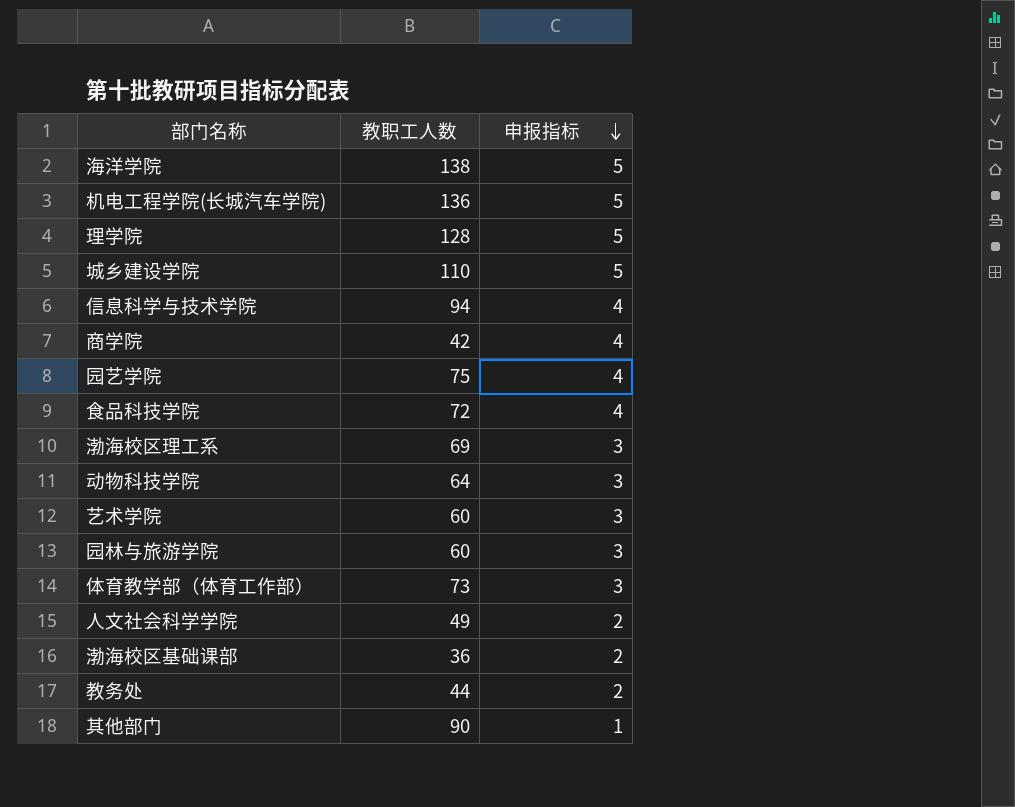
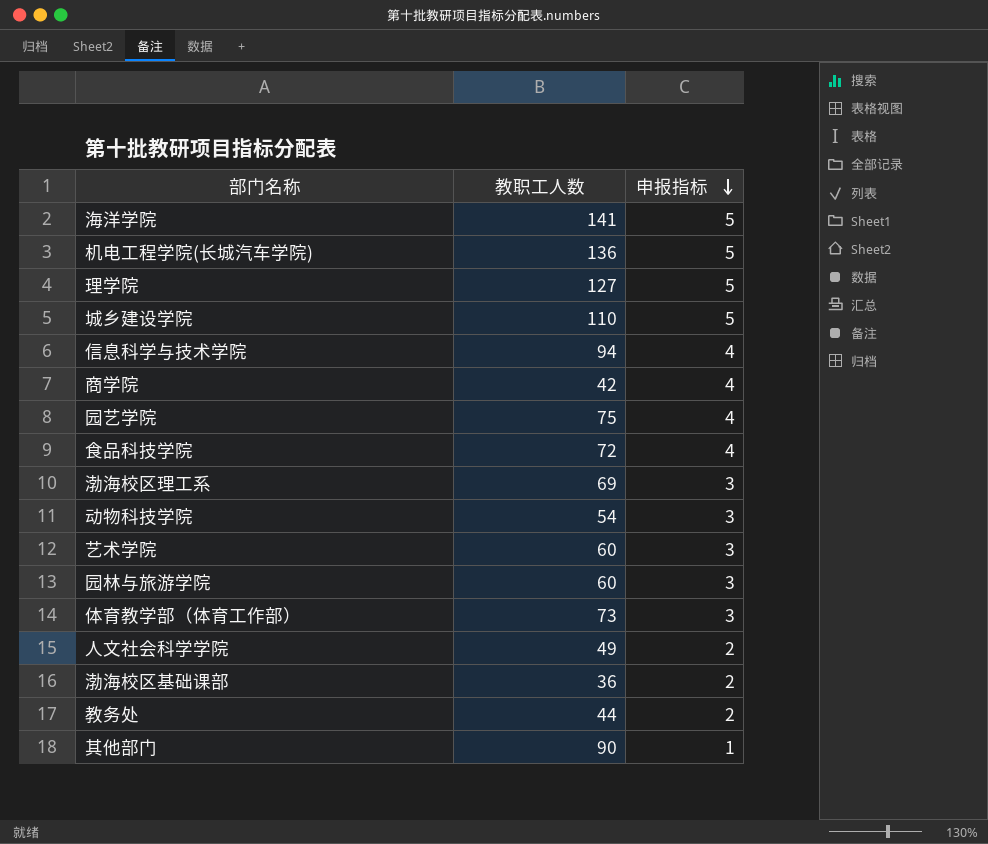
海洋学院 | 教职工人数: 138 -> 141
理学院 | 教职工人数: 128 -> 127
动物科技学院 | 教职工人数: 64 -> 54

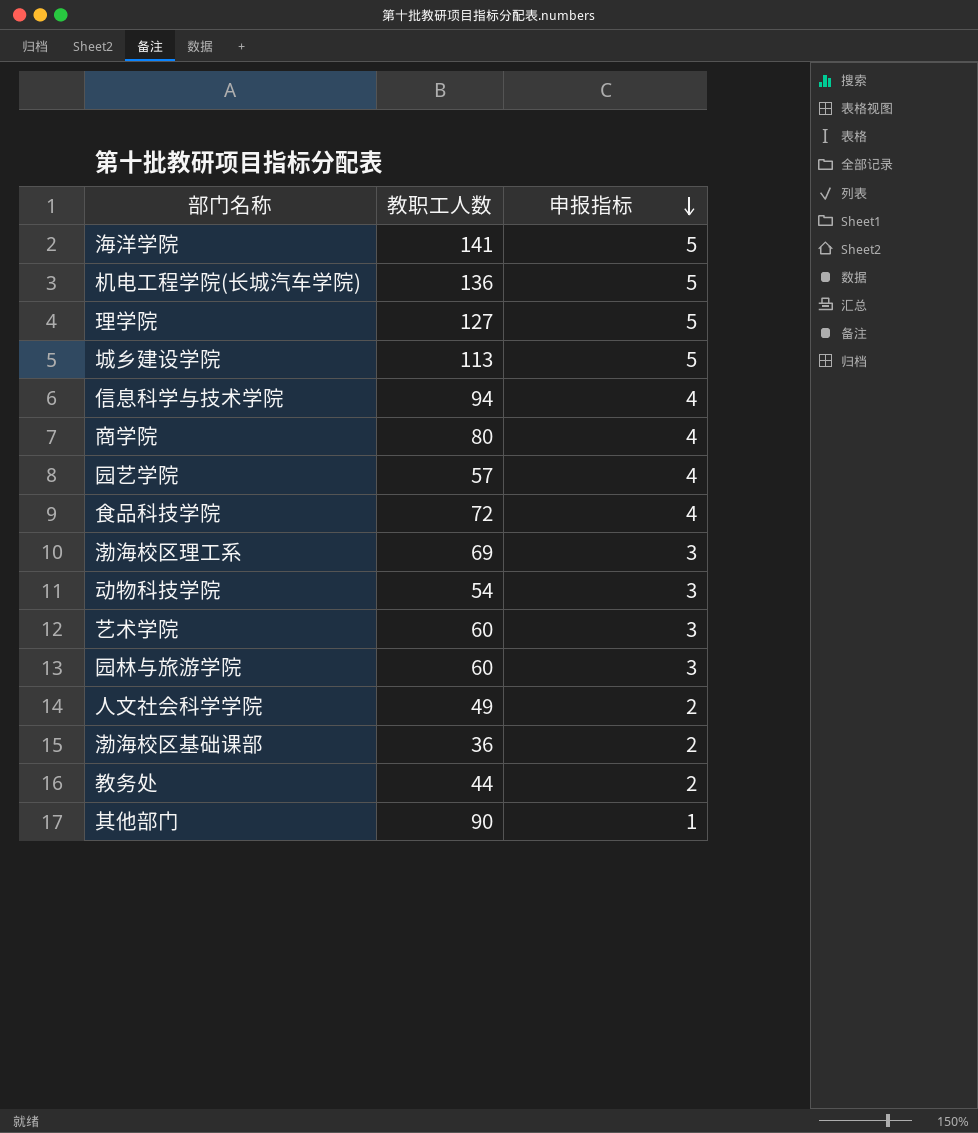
row 体育教学部（体育工作部）: 73 | 3 -> none
城乡建设学院 | 教职工人数: 110 -> 113
商学院 | 教职工人数: 42 -> 80
园艺学院 | 教职工人数: 75 -> 57

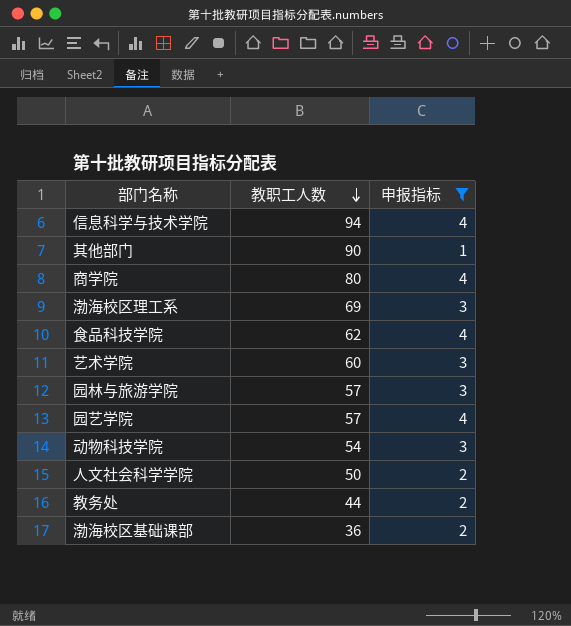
filter: none -> 申报指标 != 5
row order: 申报指标 descending -> 教职工人数 descending
食品科技学院 | 教职工人数: 72 -> 62
园林与旅游学院 | 教职工人数: 60 -> 57
人文社会科学学院 | 教职工人数: 49 -> 50

